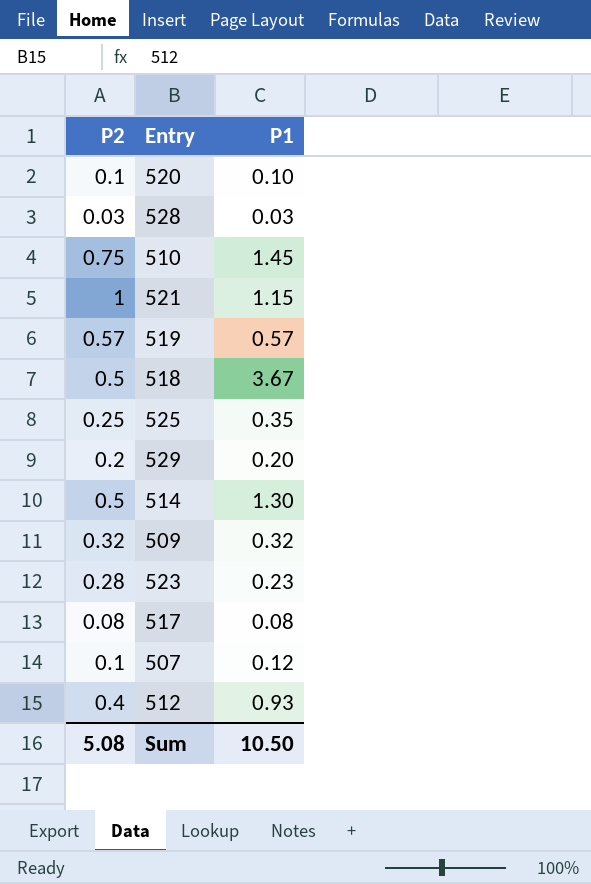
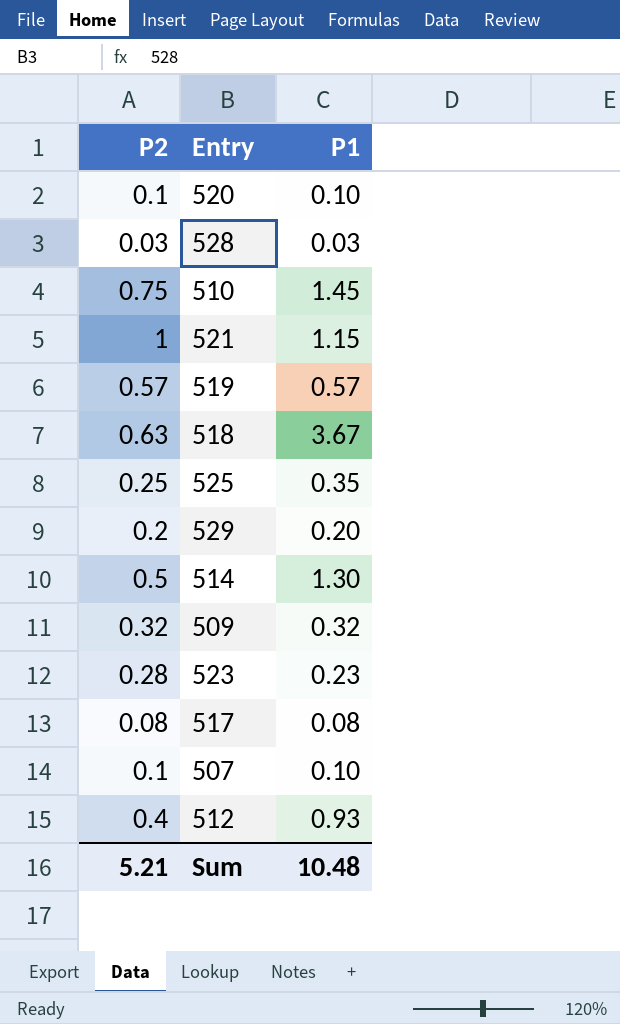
518 | P2: 0.5 -> 0.63
507 | P1: 0.12 -> 0.10
Sum | P2: 5.08 -> 5.21
Sum | P1: 10.50 -> 10.48

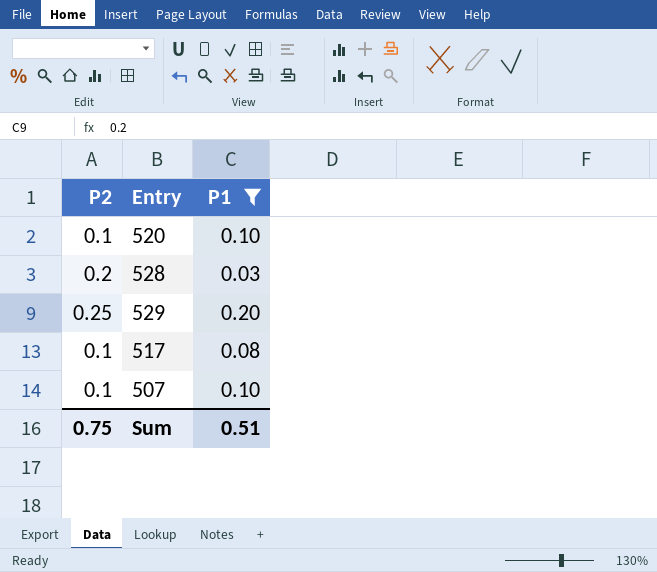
filter: none -> P1 <= 0.20
528 | P2: 0.03 -> 0.2
529 | P2: 0.2 -> 0.25
517 | P2: 0.08 -> 0.1
Sum | P2: 5.21 -> 0.75
Sum | P1: 10.48 -> 0.51

